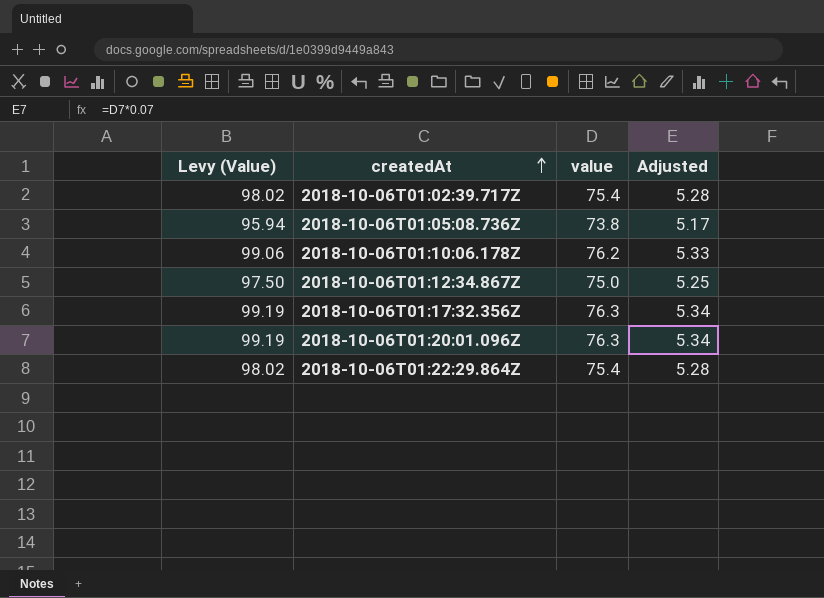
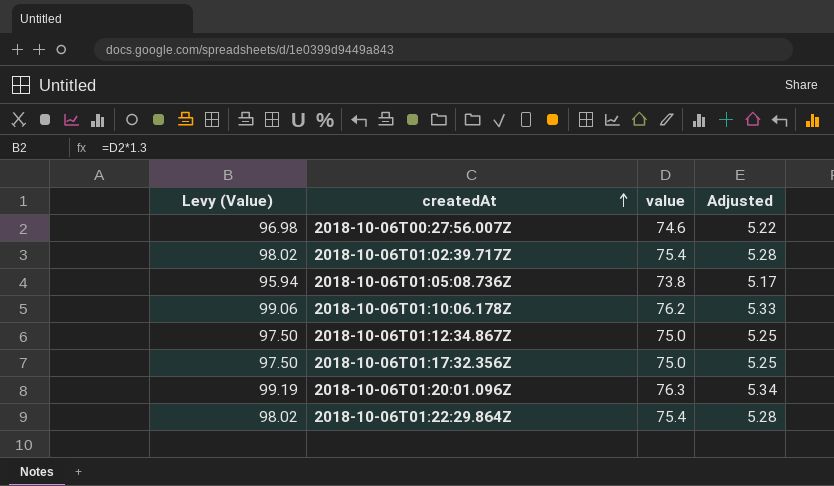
row 2018-10-06T00:27:56.007Z: none -> 96.98 | 74.6 | 5.22
2018-10-06T01:17:32.356Z | Levy (Value): 99.19 -> 97.50
2018-10-06T01:17:32.356Z | value: 76.3 -> 75.0
2018-10-06T01:17:32.356Z | Adjusted: 5.34 -> 5.25

